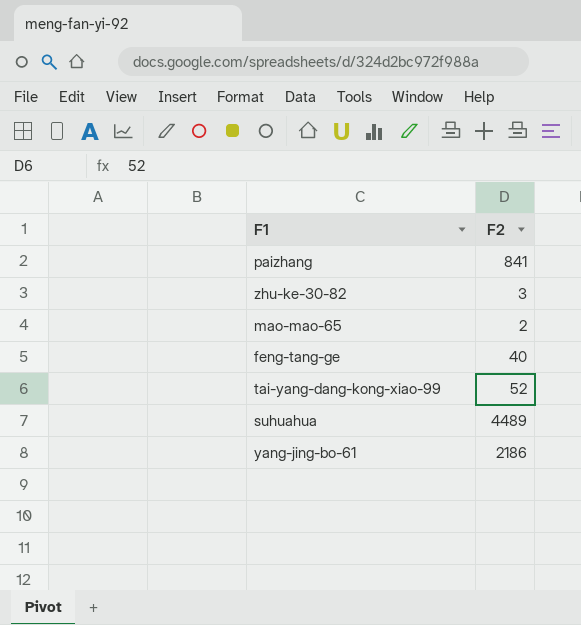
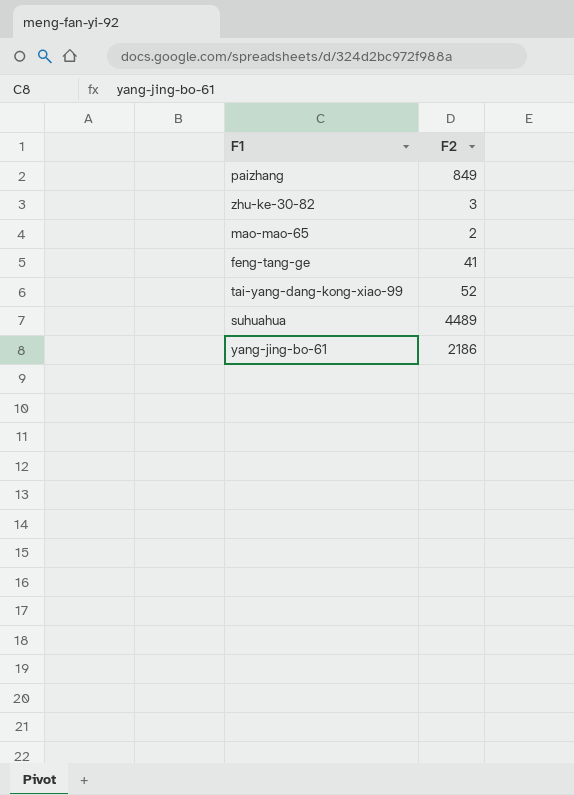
paizhang | F2: 841 -> 849
feng-tang-ge | F2: 40 -> 41

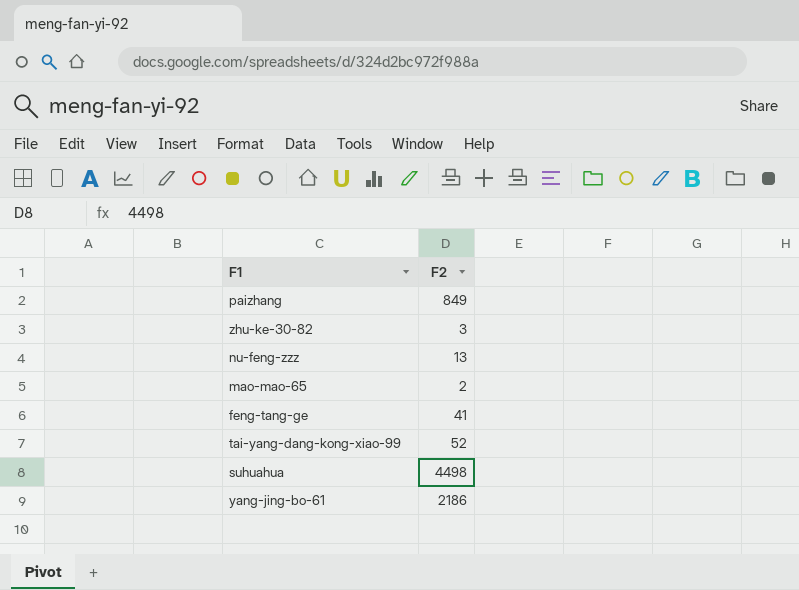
row nu-feng-zzz: none -> 13
suhuahua | F2: 4489 -> 4498

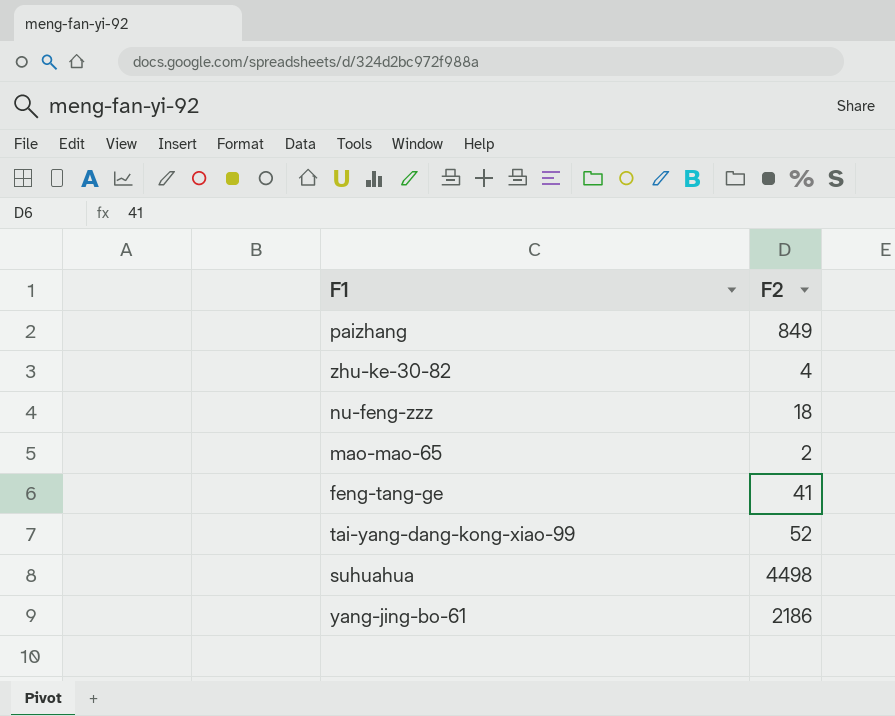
zhu-ke-30-82 | F2: 3 -> 4
nu-feng-zzz | F2: 13 -> 18

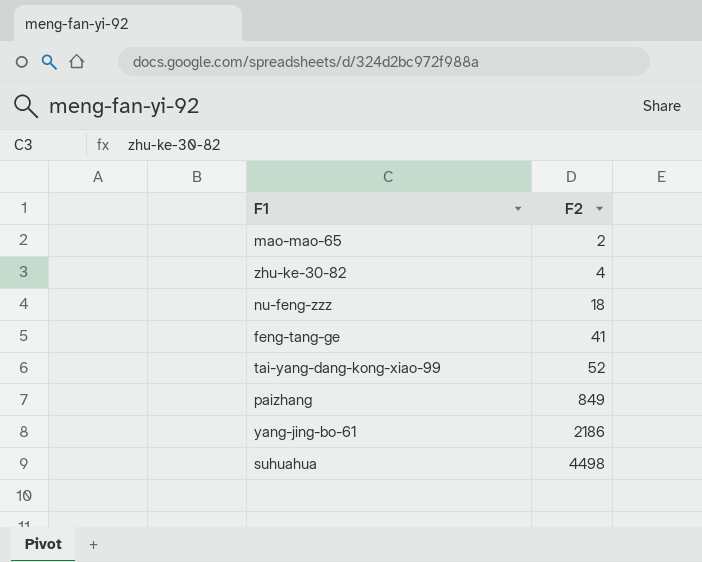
row order: none -> F2 ascending

